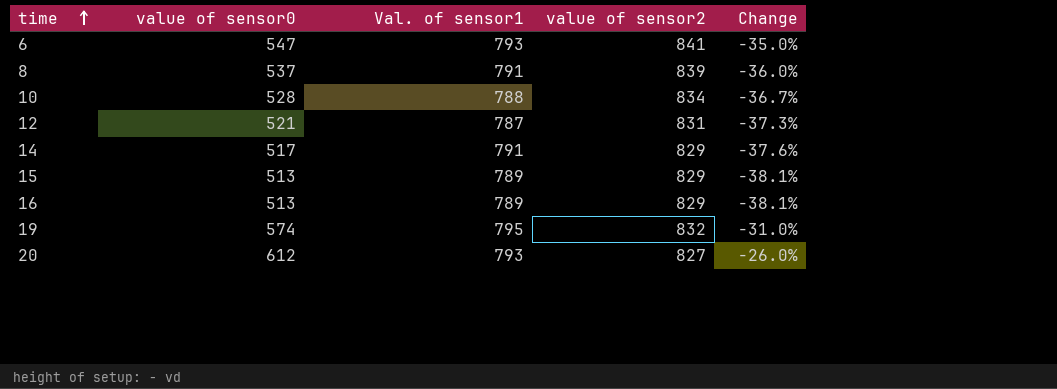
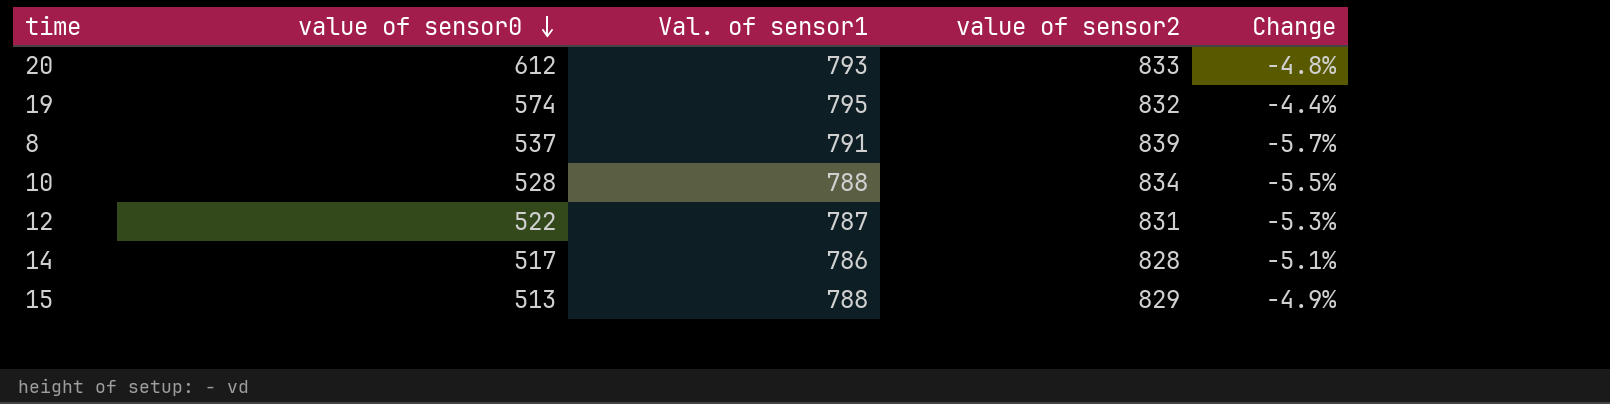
row order: time ascending -> value of sensor0 descending
column Change | formula: ([value of sensor0] - [value of sensor2]) / [value of sensor2] -> ([Val. of sensor1] - [value of sensor2]) / [value of sensor2]
row 6: 547 | 793 | 841 | -35.0% -> none
row 16: 513 | 789 | 829 | -38.1% -> none
20 | value of sensor2: 827 -> 833
12 | value of sensor0: 521 -> 522
14 | Val. of sensor1: 791 -> 786
14 | value of sensor2: 829 -> 828
15 | Val. of sensor1: 789 -> 788

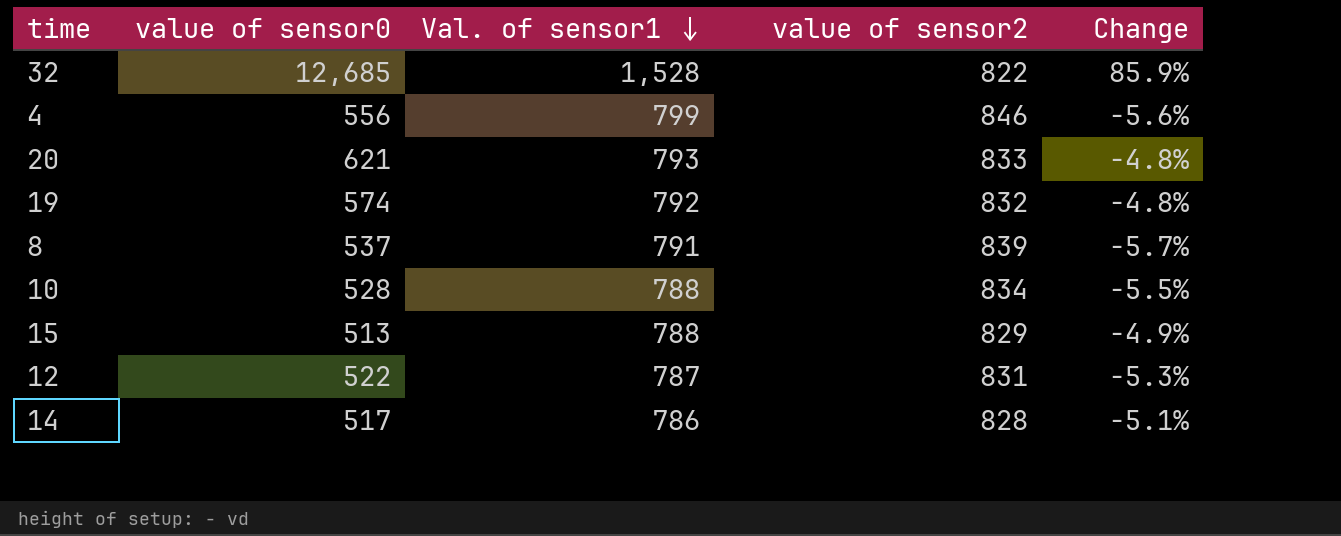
row order: value of sensor0 descending -> Val. of sensor1 descending
row 32: none -> 12,685 | 1,528 | 822 | 85.9%
row 4: none -> 556 | 799 | 846 | -5.6%
20 | value of sensor0: 612 -> 621
19 | Val. of sensor1: 795 -> 792
19 | Change: -4.4% -> -4.8%

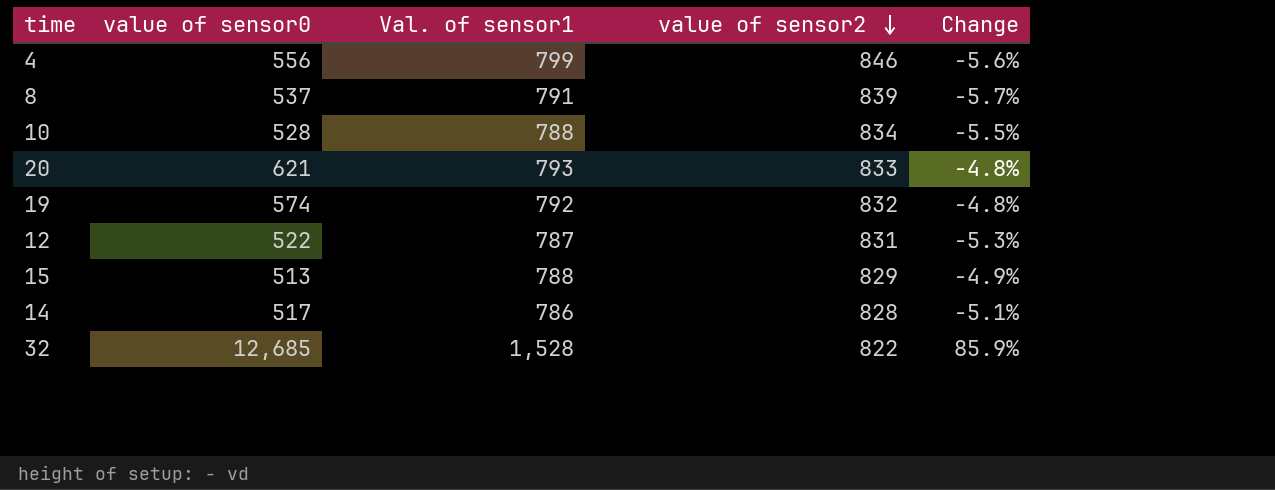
row order: Val. of sensor1 descending -> value of sensor2 descending

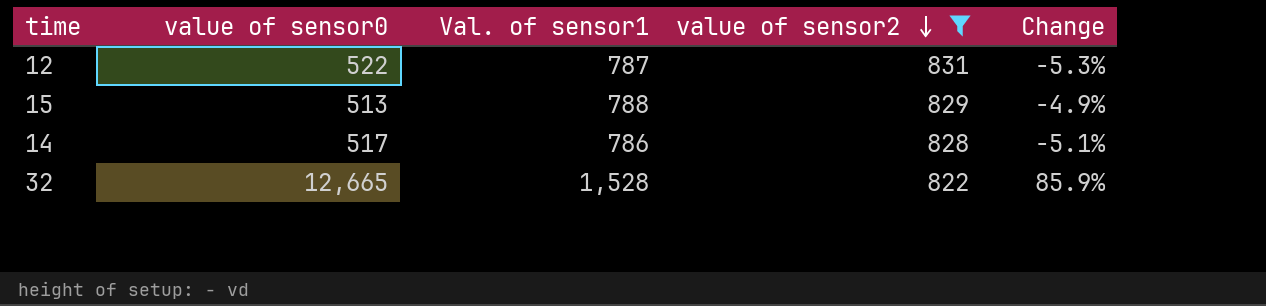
filter: none -> value of sensor2 <= 831
32 | value of sensor0: 12,685 -> 12,665

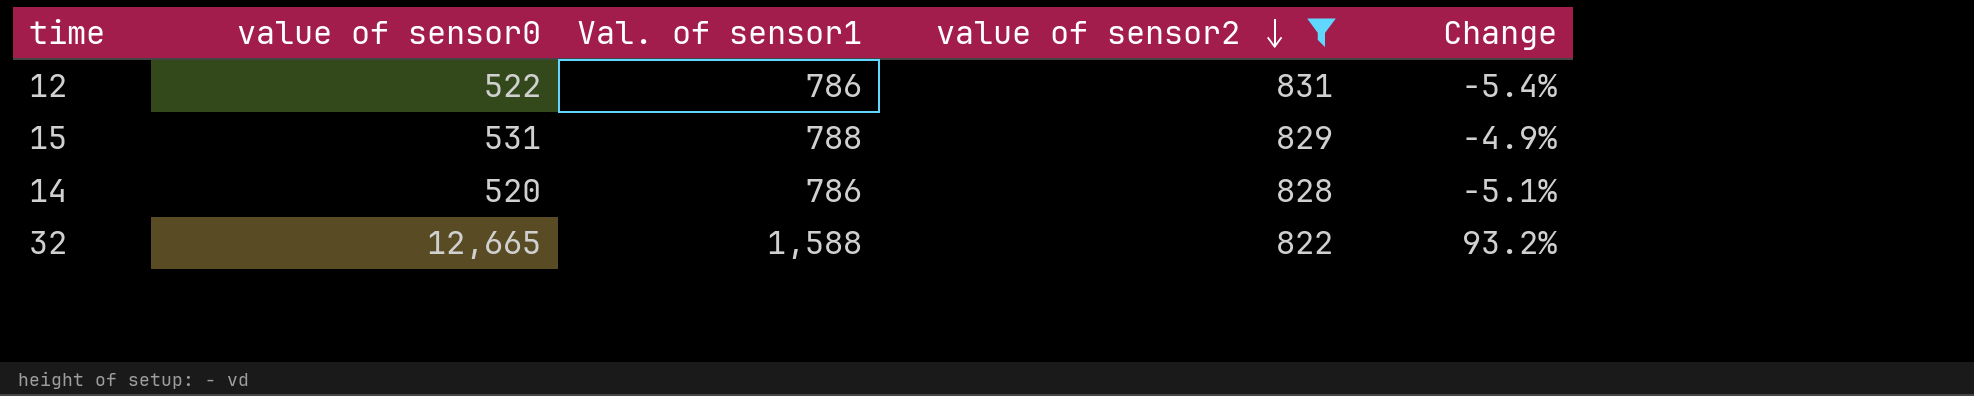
12 | Val. of sensor1: 787 -> 786
12 | Change: -5.3% -> -5.4%
15 | value of sensor0: 513 -> 531
14 | value of sensor0: 517 -> 520
32 | Val. of sensor1: 1,528 -> 1,588
32 | Change: 85.9% -> 93.2%

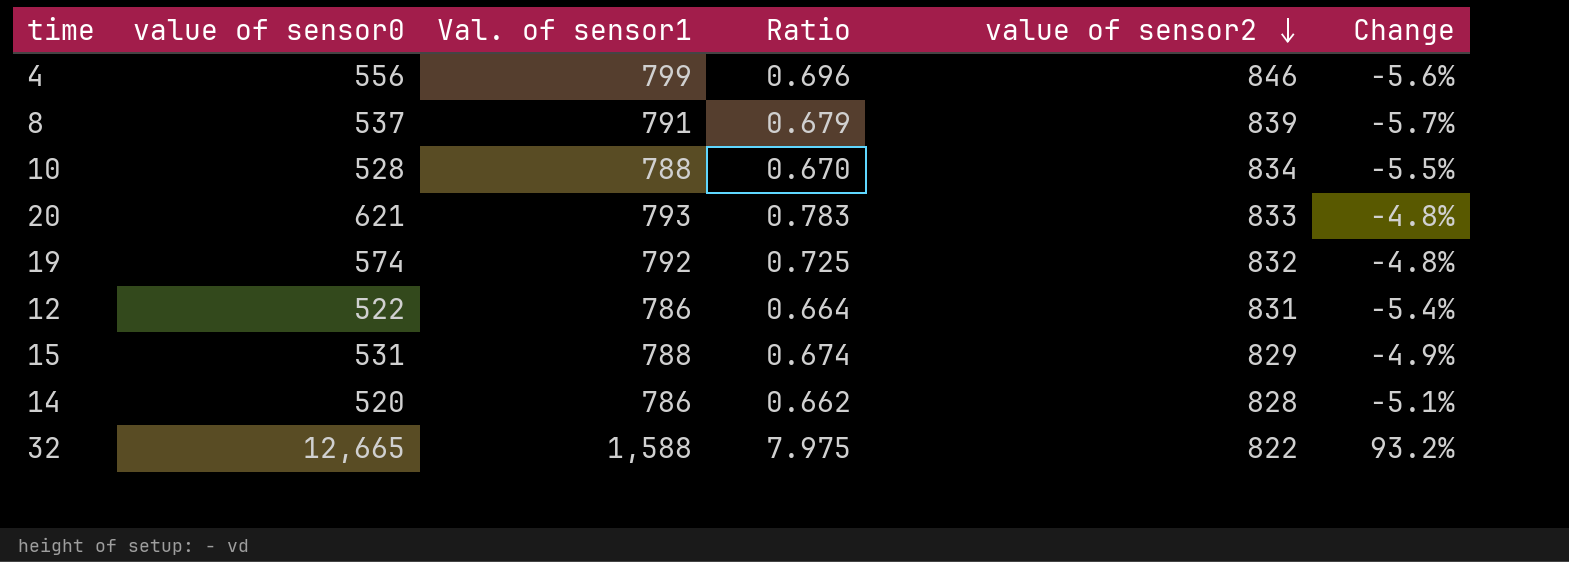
filter: value of sensor2 <= 831 -> none
column Ratio | formula: none -> [value of sensor0] / [Val. of sensor1]

